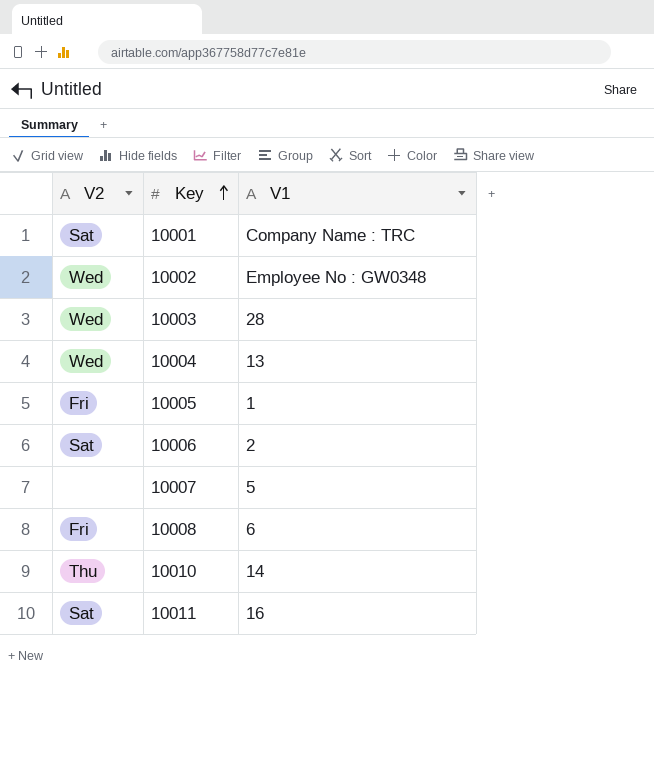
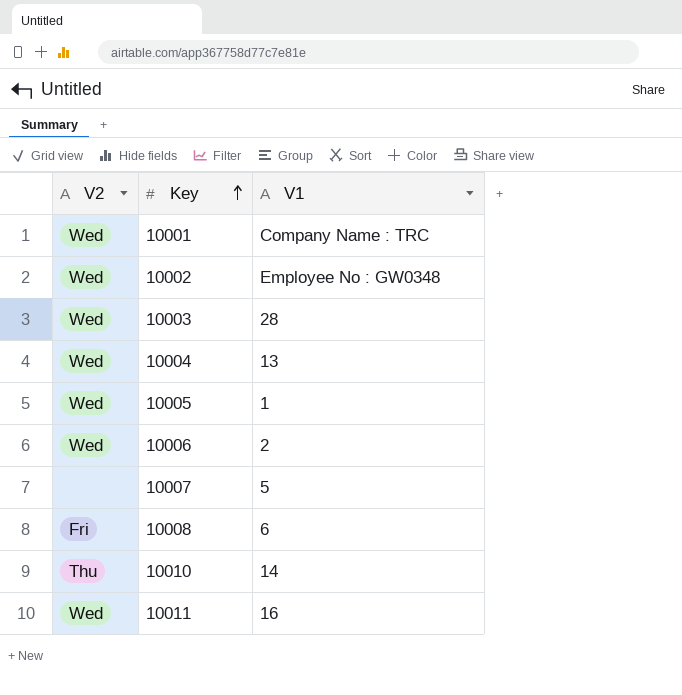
10001 | V2: Sat -> Wed
10005 | V2: Fri -> Wed
10006 | V2: Sat -> Wed
10011 | V2: Sat -> Wed

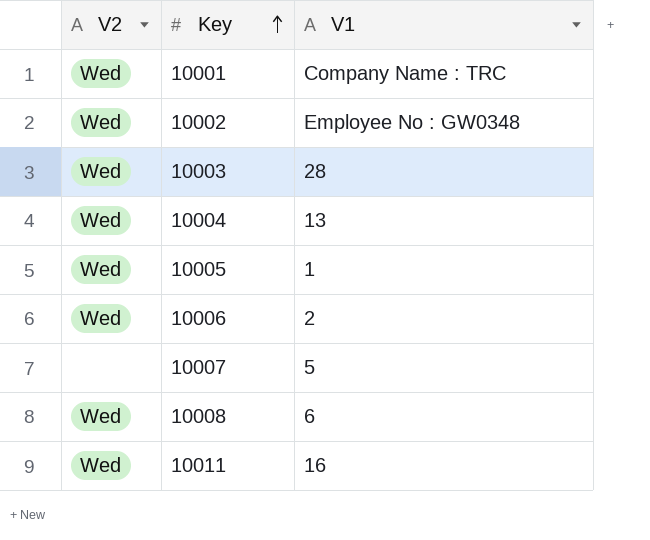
row 10010: Thu | 14 -> none
10008 | V2: Fri -> Wed

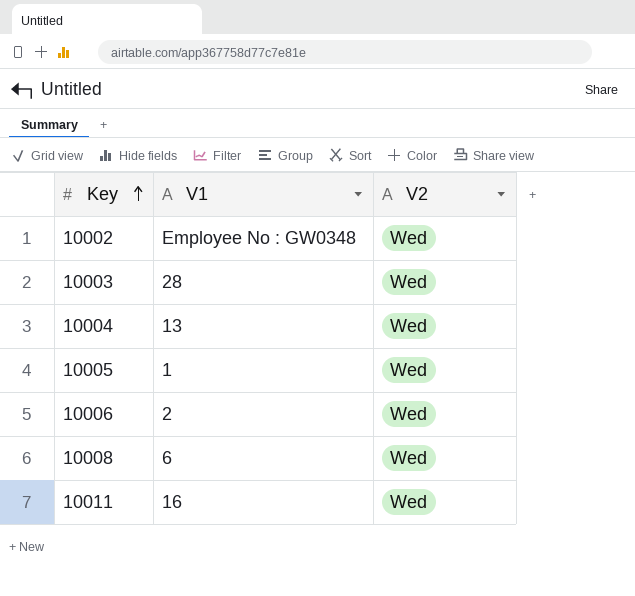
column V2 | position: 1 -> 3
row 10001: Wed | Company Name : TRC -> none
row 10007: none | 5 -> none

